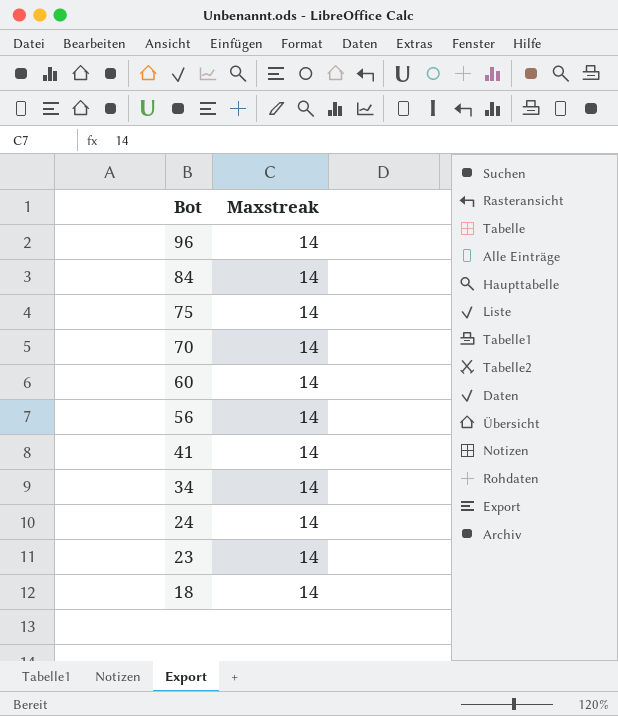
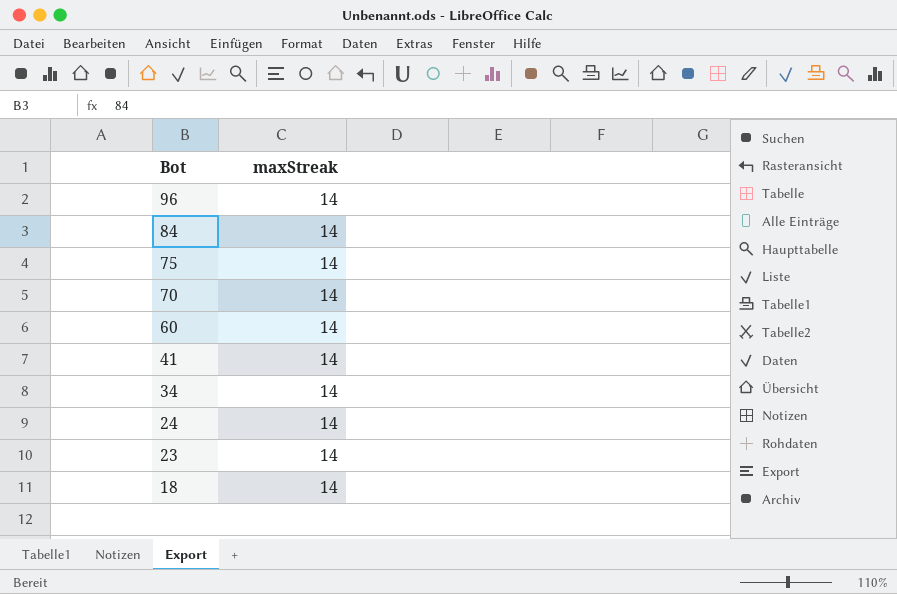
column name: Maxstreak -> maxStreak
row 56: 14 -> none

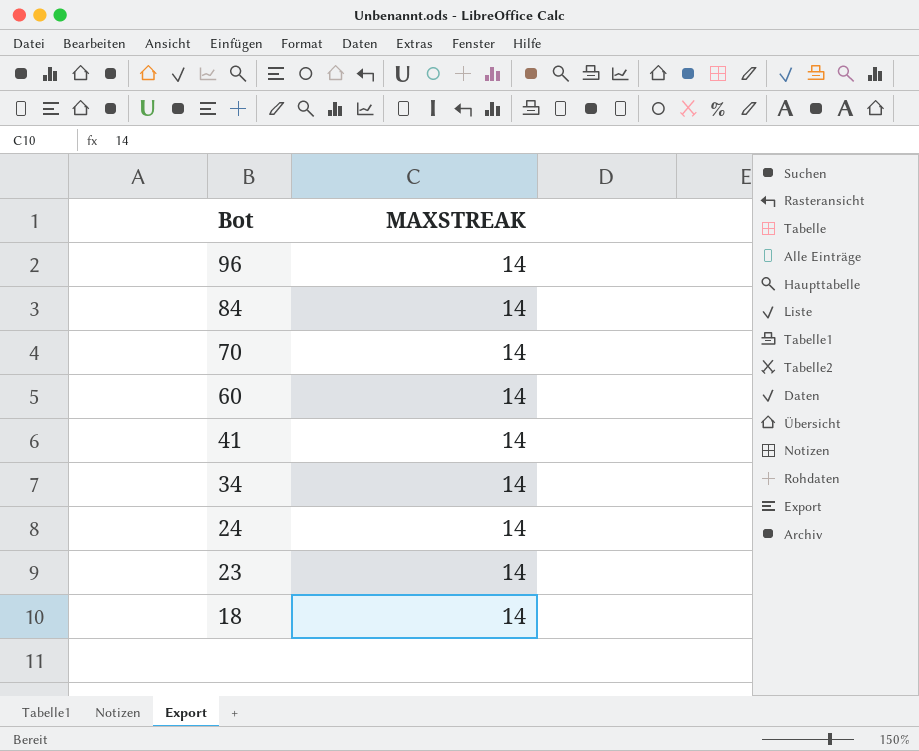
column name: maxStreak -> MAXSTREAK
row 75: 14 -> none

